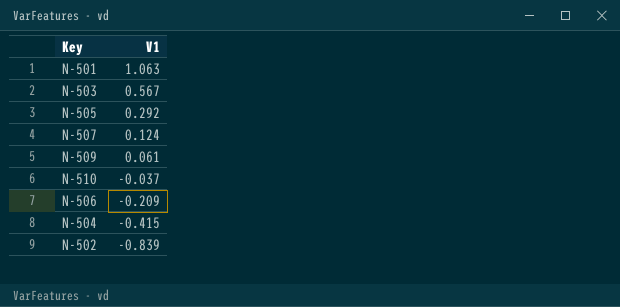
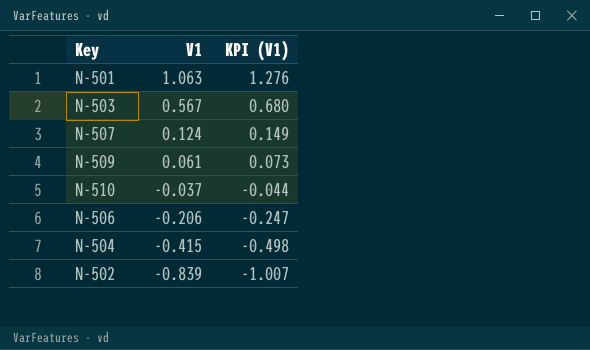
column KPI (V1) | formula: none -> [V1] * 1.2
row N-505: 0.292 -> none
N-506 | V1: -0.209 -> -0.206

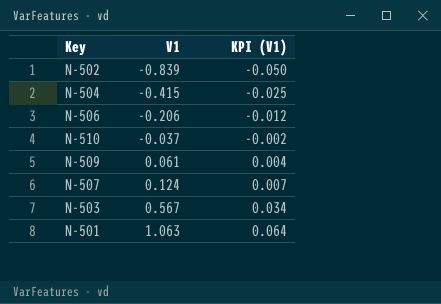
row order: V1 descending -> V1 ascending
column KPI (V1) | formula: [V1] * 1.2 -> [V1] * 0.06

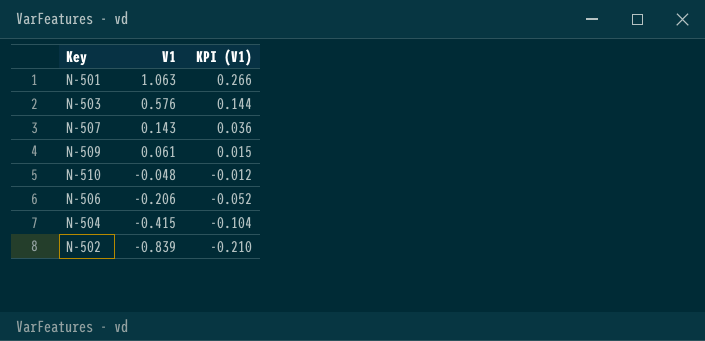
row order: V1 ascending -> V1 descending
column KPI (V1) | formula: [V1] * 0.06 -> [V1] * 0.25
N-503 | V1: 0.567 -> 0.576
N-507 | V1: 0.124 -> 0.143
N-510 | V1: -0.037 -> -0.048

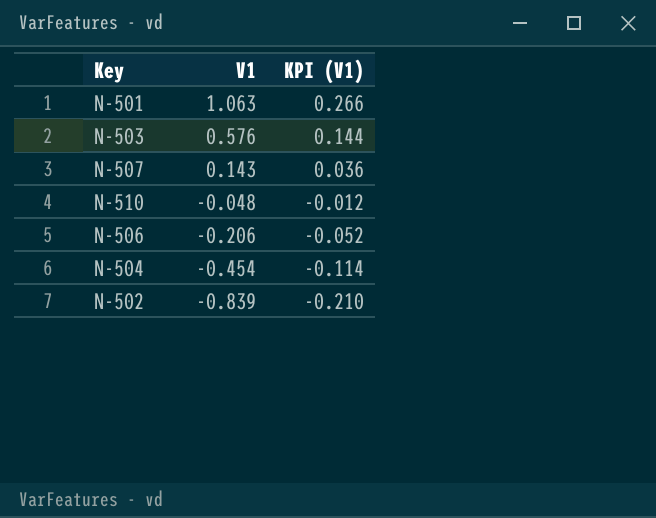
row N-509: 0.061 | 0.015 -> none
N-504 | V1: -0.415 -> -0.454
N-504 | KPI (V1): -0.104 -> -0.114

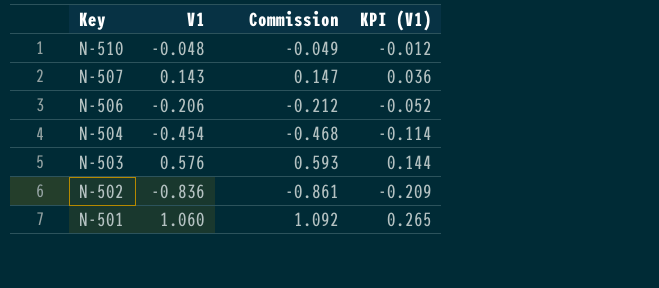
row order: V1 descending -> Key descending
column Commission | formula: none -> [V1] * 1.03
N-502 | V1: -0.839 -> -0.836
N-502 | KPI (V1): -0.210 -> -0.209
N-501 | V1: 1.063 -> 1.060
N-501 | KPI (V1): 0.266 -> 0.265

